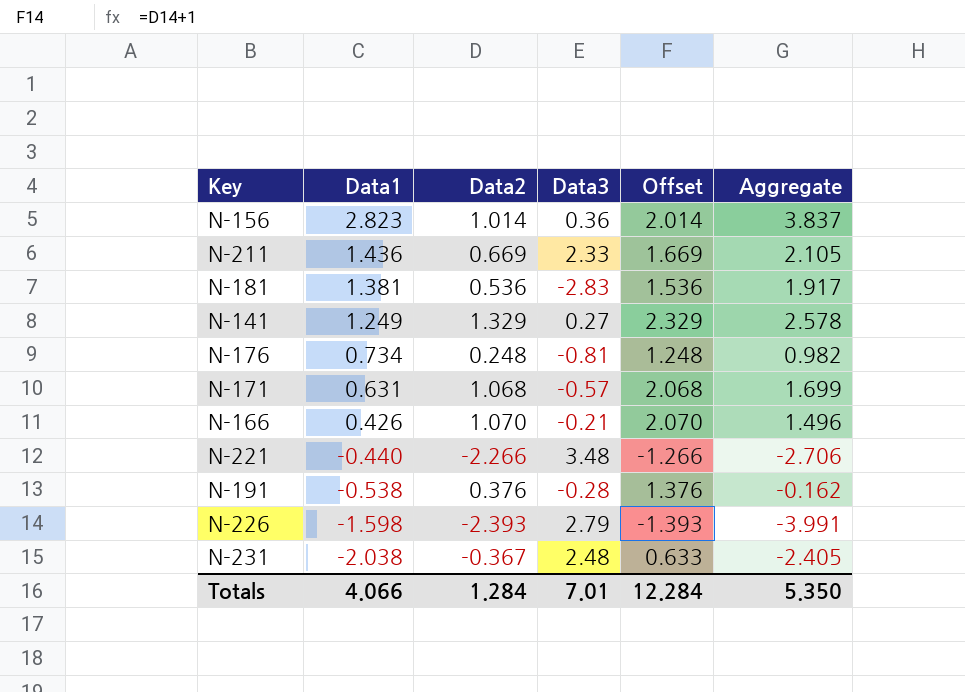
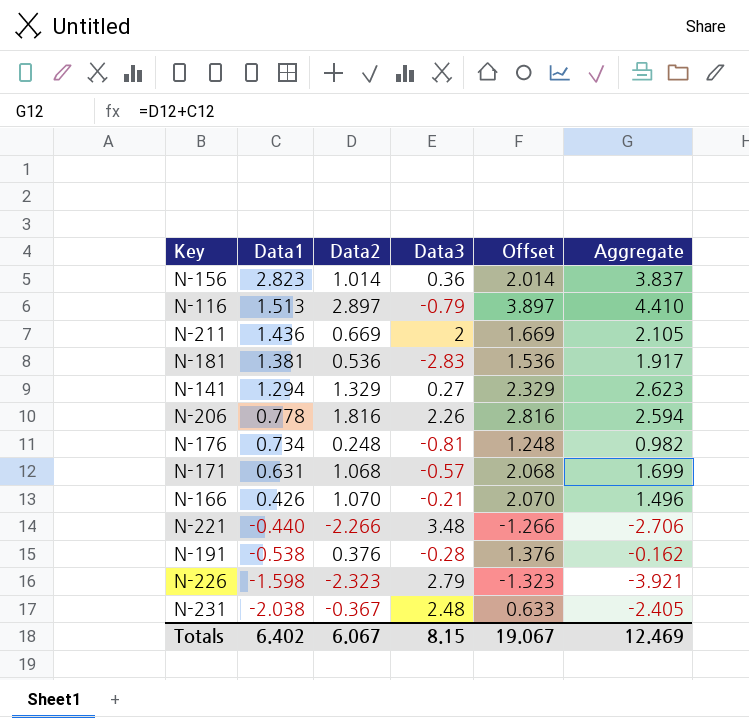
row N-116: none -> 1.513 | 2.897 | -0.79 | 3.897 | 4.410
N-211 | Data3: 2.33 -> 2
N-141 | Data1: 1.249 -> 1.294
N-141 | Aggregate: 2.578 -> 2.623
row N-206: none -> 0.778 | 1.816 | 2.26 | 2.816 | 2.594
N-226 | Data2: -2.393 -> -2.323
N-226 | Offset: -1.393 -> -1.323
N-226 | Aggregate: -3.991 -> -3.921
Totals | Data1: 4.066 -> 6.402
Totals | Data2: 1.284 -> 6.067
Totals | Data3: 7.01 -> 8.15
Totals | Offset: 12.284 -> 19.067
Totals | Aggregate: 5.350 -> 12.469

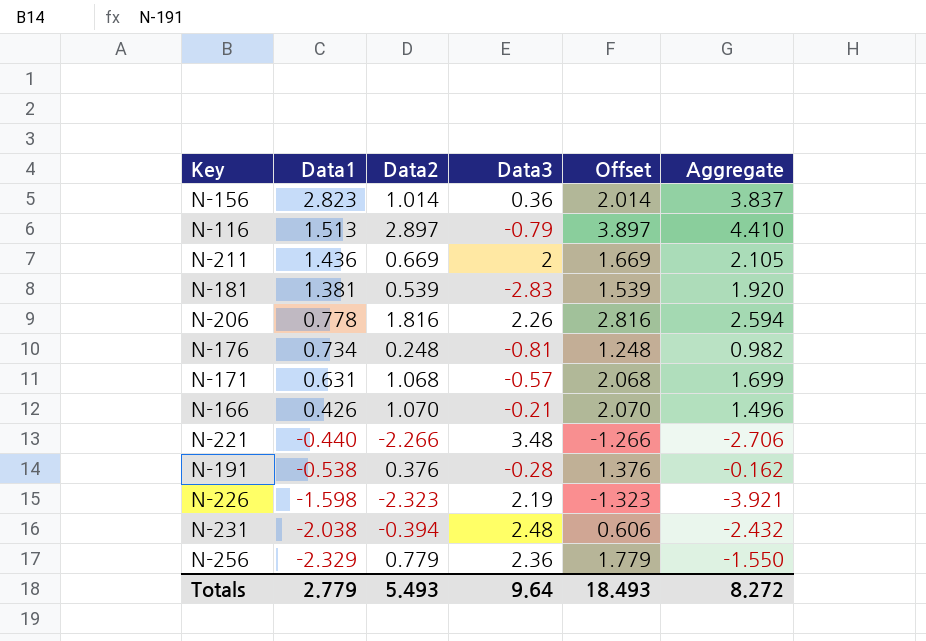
row N-141: 1.294 | 1.329 | 0.27 | 2.329 | 2.623 -> none
N-181 | Data2: 0.536 -> 0.539
N-181 | Offset: 1.536 -> 1.539
N-181 | Aggregate: 1.917 -> 1.920
N-226 | Data3: 2.79 -> 2.19
N-231 | Data2: -0.367 -> -0.394
N-231 | Offset: 0.633 -> 0.606
N-231 | Aggregate: -2.405 -> -2.432
row N-256: none -> -2.329 | 0.779 | 2.36 | 1.779 | -1.550
Totals | Data1: 6.402 -> 2.779
Totals | Data2: 6.067 -> 5.493
Totals | Data3: 8.15 -> 9.64
Totals | Offset: 19.067 -> 18.493
Totals | Aggregate: 12.469 -> 8.272

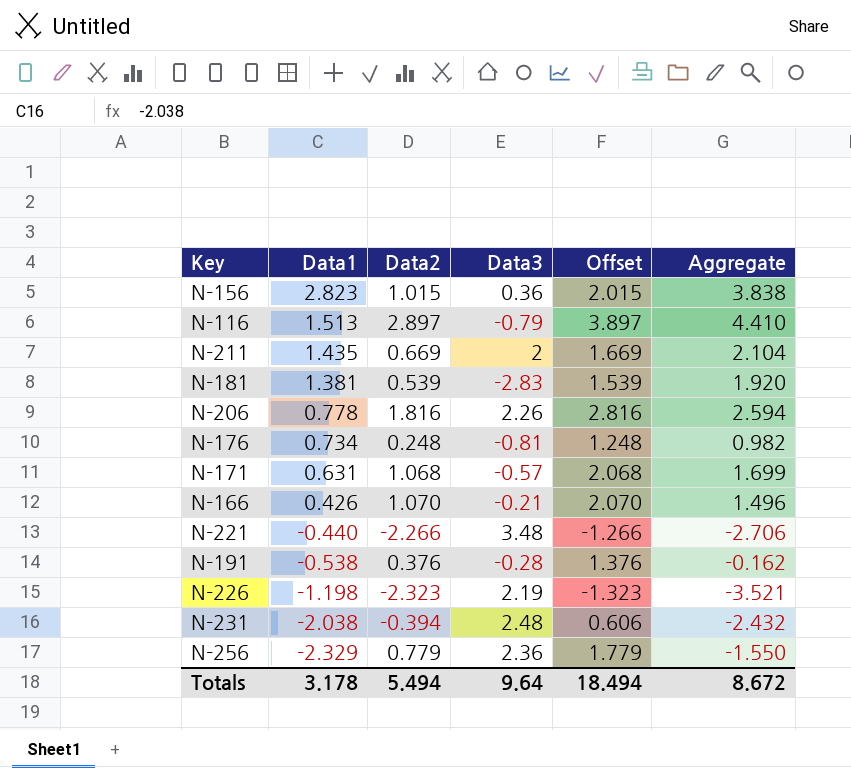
N-156 | Data2: 1.014 -> 1.015
N-156 | Offset: 2.014 -> 2.015
N-156 | Aggregate: 3.837 -> 3.838
N-211 | Data1: 1.436 -> 1.435
N-211 | Aggregate: 2.105 -> 2.104
N-226 | Data1: -1.598 -> -1.198
N-226 | Aggregate: -3.921 -> -3.521
Totals | Data1: 2.779 -> 3.178
Totals | Data2: 5.493 -> 5.494
Totals | Offset: 18.493 -> 18.494
Totals | Aggregate: 8.272 -> 8.672

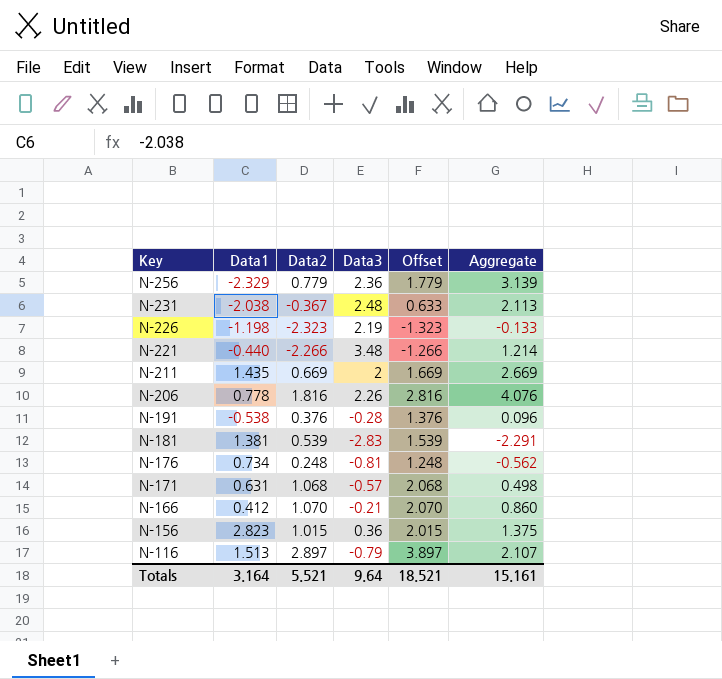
row order: Data1 descending -> Key descending
column Aggregate | formula: [Data1] + [Data2] -> [Data2] + [Data3]
N-231 | Data2: -0.394 -> -0.367
N-231 | Offset: 0.606 -> 0.633
N-166 | Data1: 0.426 -> 0.412
Totals | Data1: 3.178 -> 3.164
Totals | Data2: 5.494 -> 5.521
Totals | Offset: 18.494 -> 18.521
Totals | Aggregate: 8.672 -> 15.161

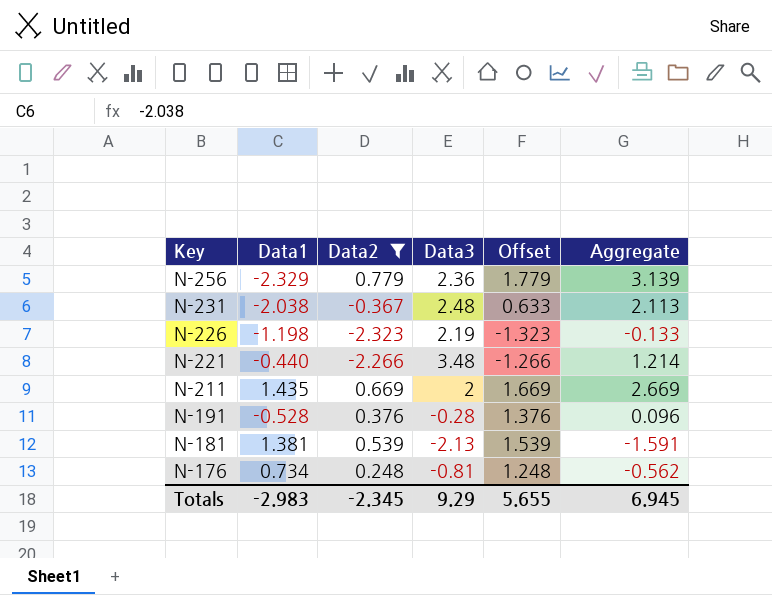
filter: none -> Data2 <= 0.779
N-191 | Data1: -0.538 -> -0.528
N-181 | Data3: -2.83 -> -2.13
N-181 | Aggregate: -2.291 -> -1.591
Totals | Data1: 3.164 -> -2.983
Totals | Data2: 5.521 -> -2.345
Totals | Data3: 9.64 -> 9.29
Totals | Offset: 18.521 -> 5.655
Totals | Aggregate: 15.161 -> 6.945

